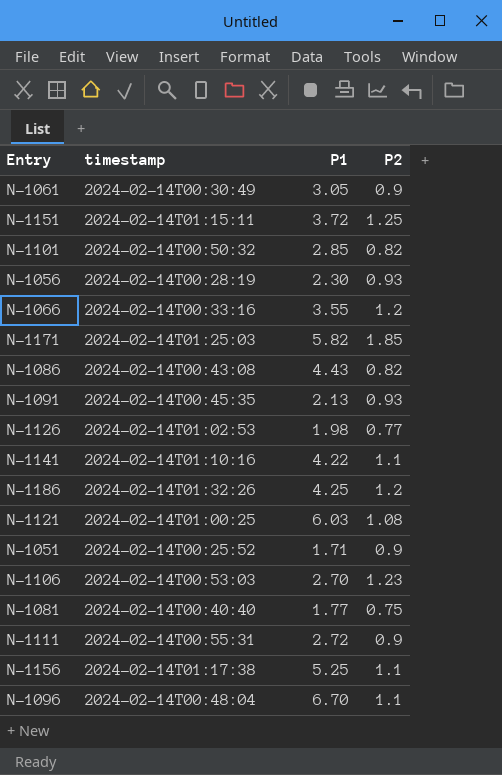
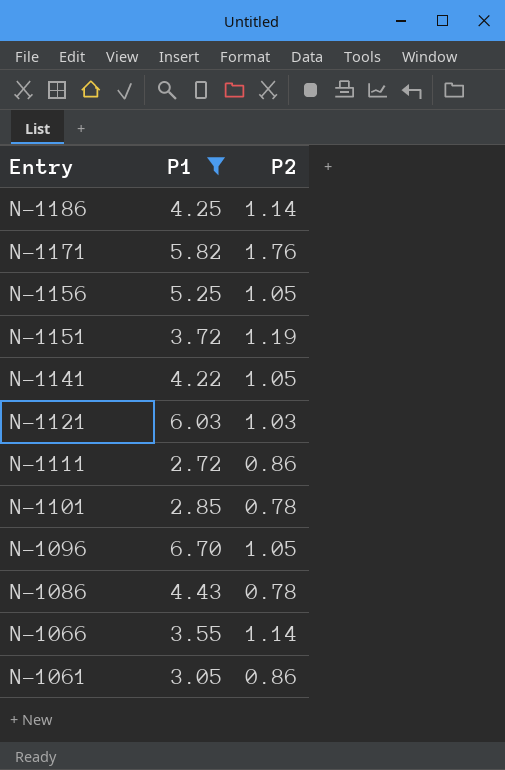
filter: none -> P1 >= 2.72
row order: none -> Entry descending
column timestamp | position: 2 -> none
N-1186 | P2: 1.2 -> 1.14
N-1171 | P2: 1.85 -> 1.76
N-1156 | P2: 1.1 -> 1.05
N-1151 | P2: 1.25 -> 1.19
N-1141 | P2: 1.1 -> 1.05
N-1121 | P2: 1.08 -> 1.03
N-1111 | P2: 0.9 -> 0.86
N-1101 | P2: 0.82 -> 0.78
N-1096 | P2: 1.1 -> 1.05
N-1086 | P2: 0.82 -> 0.78
N-1066 | P2: 1.2 -> 1.14
N-1061 | P2: 0.9 -> 0.86

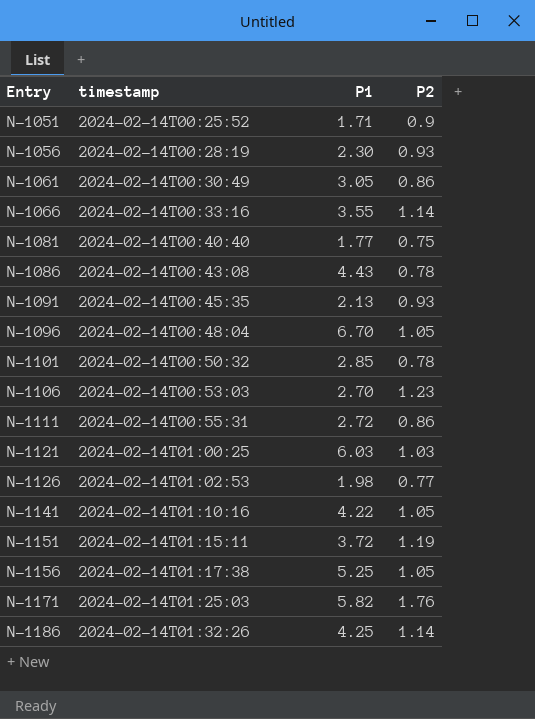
filter: P1 >= 2.72 -> none
row order: Entry descending -> Entry ascending
column timestamp | position: none -> 2

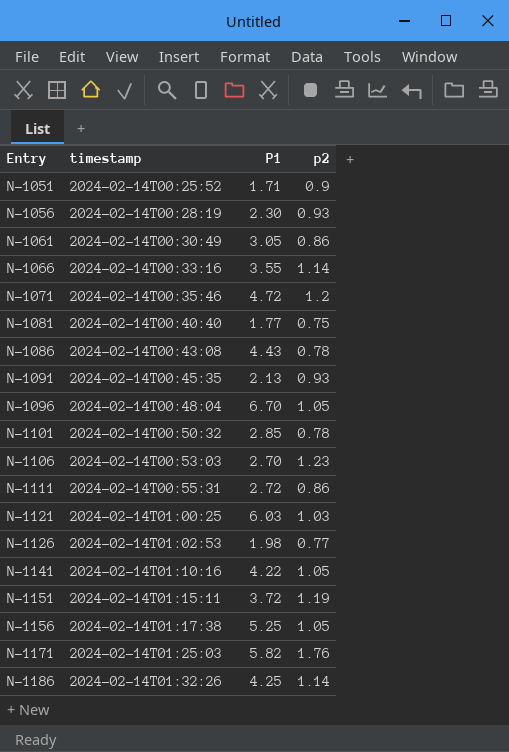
column name: P2 -> p2
row N-1071: none -> 2024-02-14T00:35:46 | 4.72 | 1.2

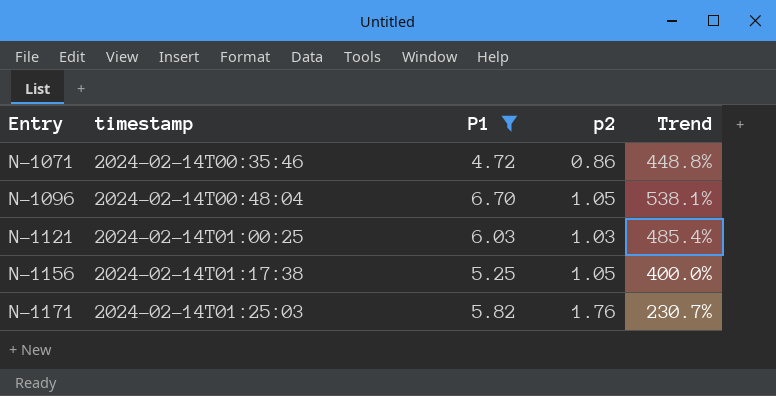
filter: none -> P1 >= 4.72
column Trend | formula: none -> ([P1] - [p2]) / [p2]
N-1071 | p2: 1.2 -> 0.86

